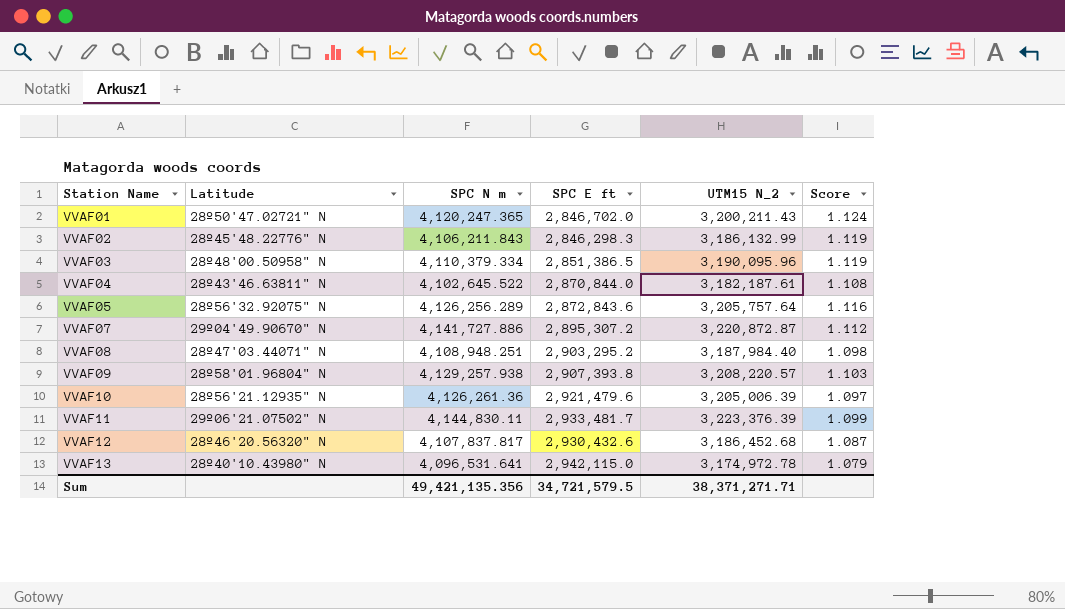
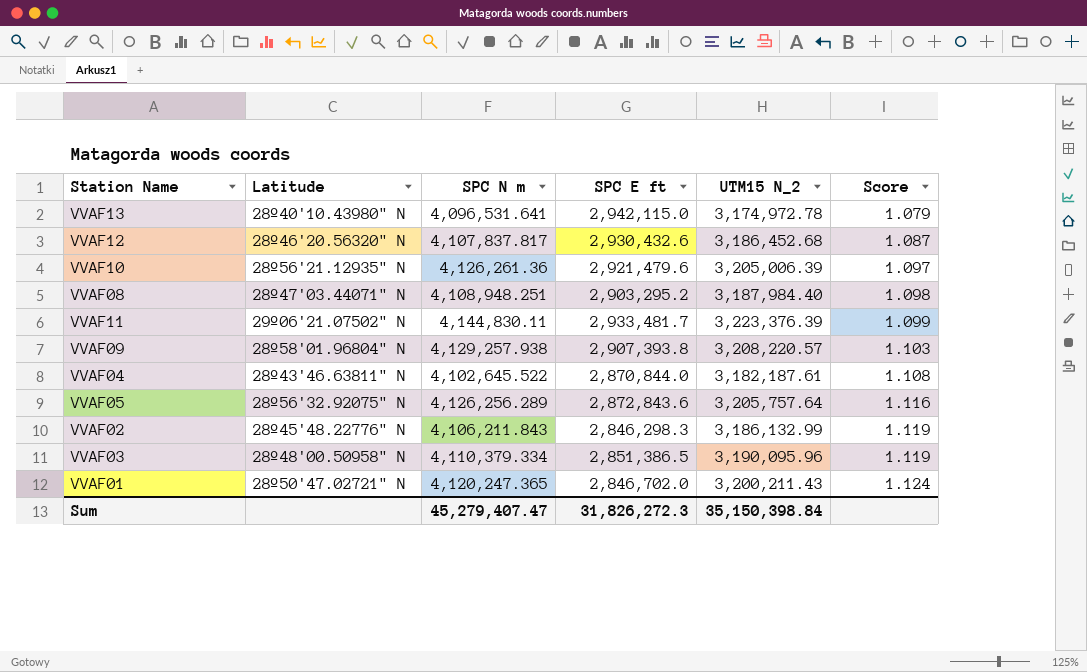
row order: Station Name ascending -> Score ascending
row VVAF07: 29º04'49.90670" N | 4,141,727.886 | 2,895,307.2 | 3,220,872.87 | 1.112 -> none
Sum | SPC N m: 49,421,135.356 -> 45,279,407.47
Sum | SPC E ft: 34,721,579.5 -> 31,826,272.3
Sum | UTM15 N_2: 38,371,271.71 -> 35,150,398.84

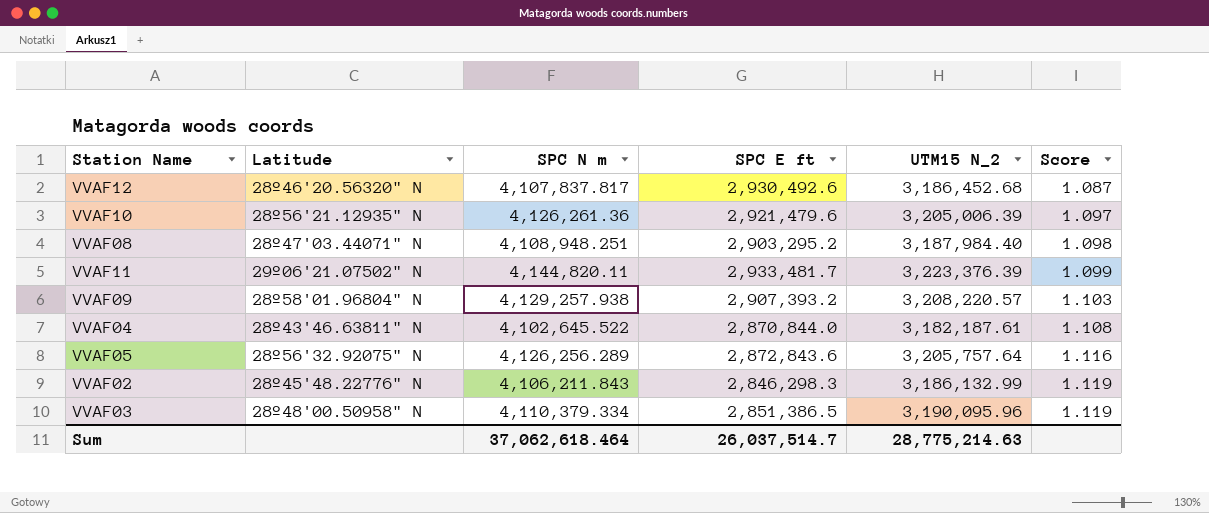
row VVAF13: 28º40'10.43980" N | 4,096,531.641 | 2,942,115.0 | 3,174,972.78 | 1.079 -> none
row VVAF01: 28º50'47.02721" N | 4,120,247.365 | 2,846,702.0 | 3,200,211.43 | 1.124 -> none
VVAF12 | SPC E ft: 2,930,432.6 -> 2,930,492.6
VVAF11 | SPC N m: 4,144,830.11 -> 4,144,820.11
VVAF09 | SPC E ft: 2,907,393.8 -> 2,907,393.2
Sum | SPC N m: 45,279,407.47 -> 37,062,618.464
Sum | SPC E ft: 31,826,272.3 -> 26,037,514.7
Sum | UTM15 N_2: 35,150,398.84 -> 28,775,214.63

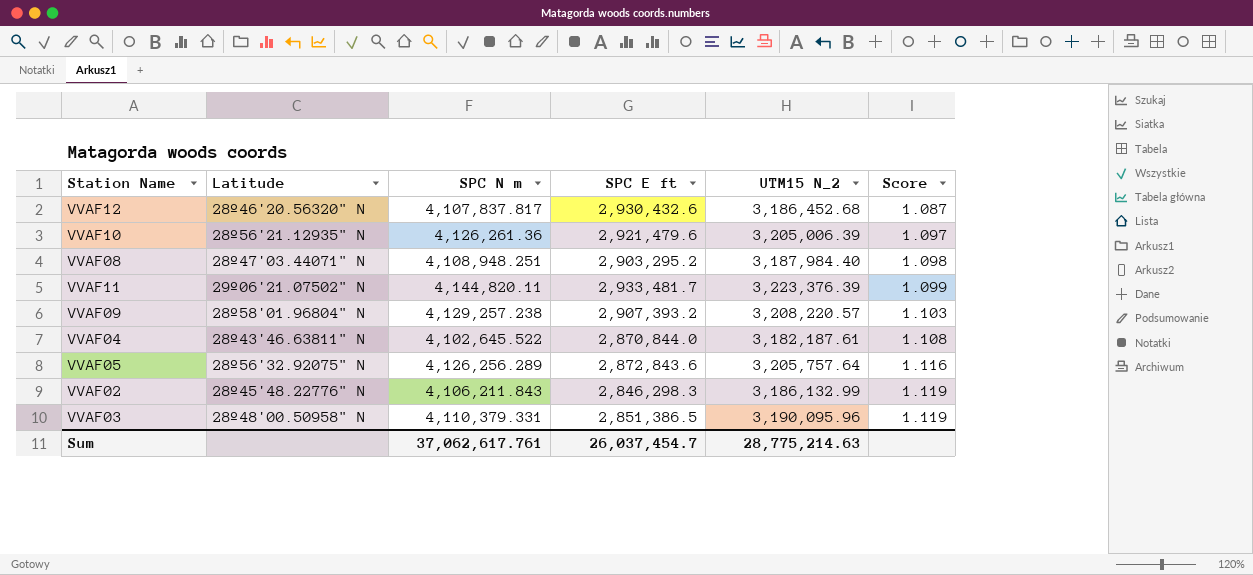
VVAF12 | SPC E ft: 2,930,492.6 -> 2,930,432.6
VVAF09 | SPC N m: 4,129,257.938 -> 4,129,257.238
VVAF03 | SPC N m: 4,110,379.334 -> 4,110,379.331
Sum | SPC N m: 37,062,618.464 -> 37,062,617.761
Sum | SPC E ft: 26,037,514.7 -> 26,037,454.7

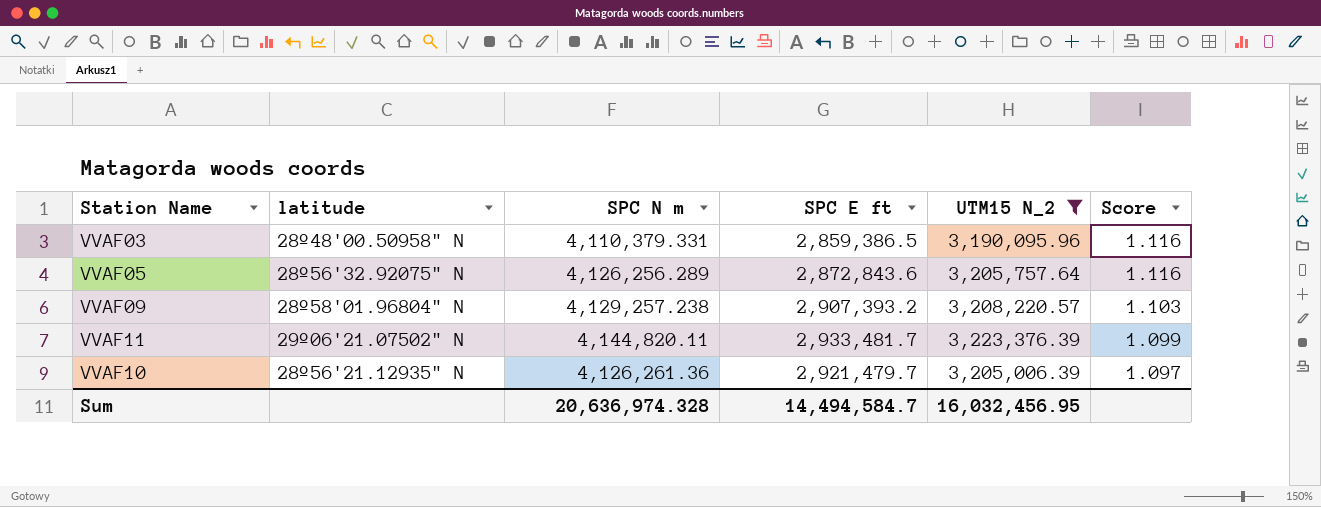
filter: none -> UTM15 N_2 >= 3,190,095.96
row order: Score ascending -> Score descending
column name: Latitude -> latitude
VVAF03 | SPC E ft: 2,851,386.5 -> 2,859,386.5
VVAF03 | Score: 1.119 -> 1.116
VVAF10 | SPC E ft: 2,921,479.6 -> 2,921,479.7
Sum | SPC N m: 37,062,617.761 -> 20,636,974.328
Sum | SPC E ft: 26,037,454.7 -> 14,494,584.7
Sum | UTM15 N_2: 28,775,214.63 -> 16,032,456.95

